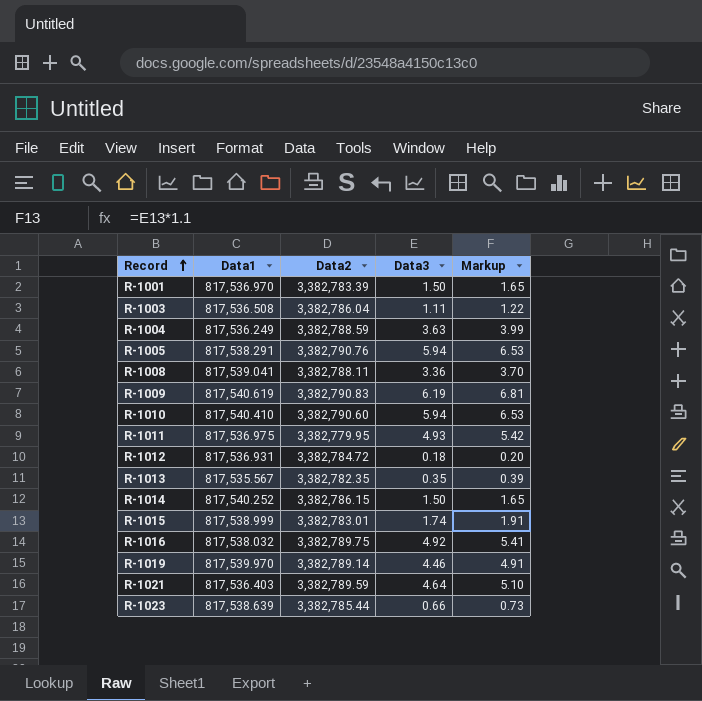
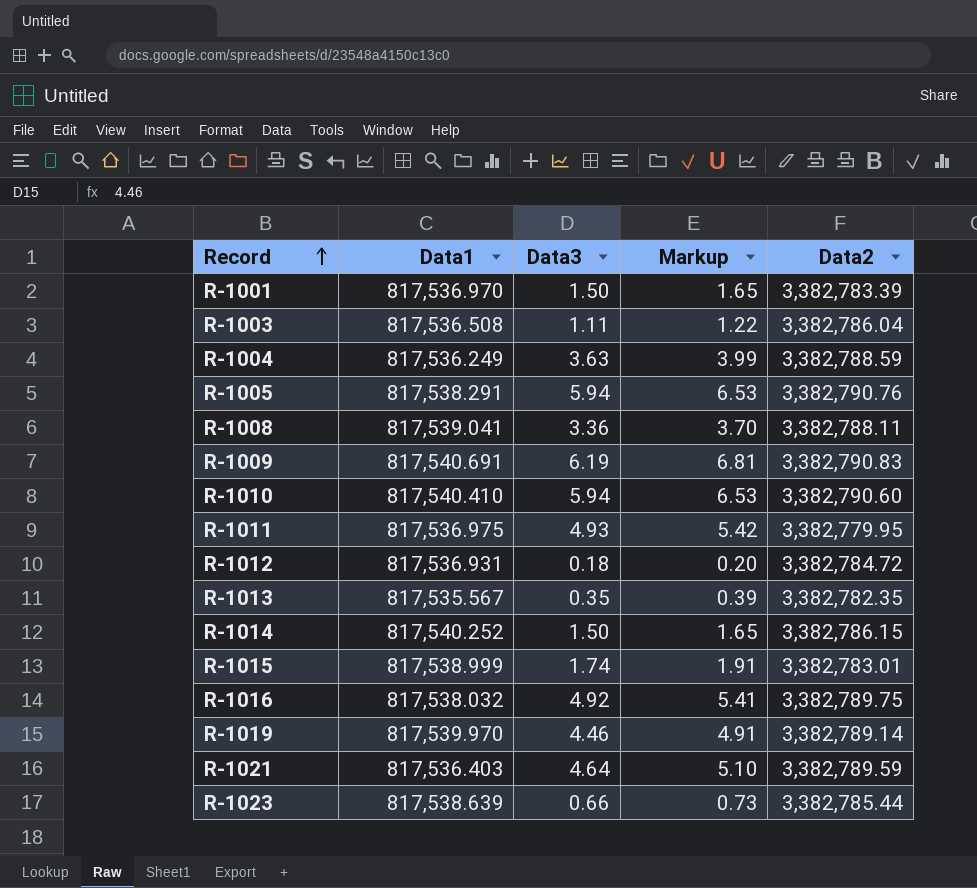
column Data2 | position: 3 -> 5
R-1009 | Data1: 817,540.619 -> 817,540.691

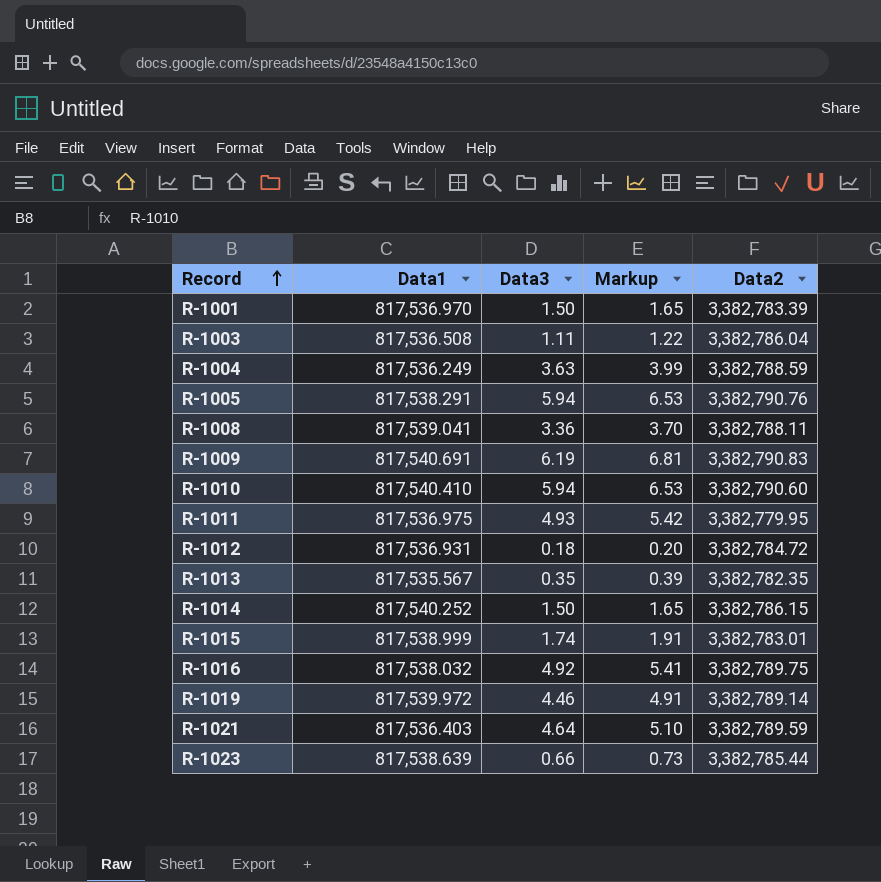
R-1019 | Data1: 817,539.970 -> 817,539.972

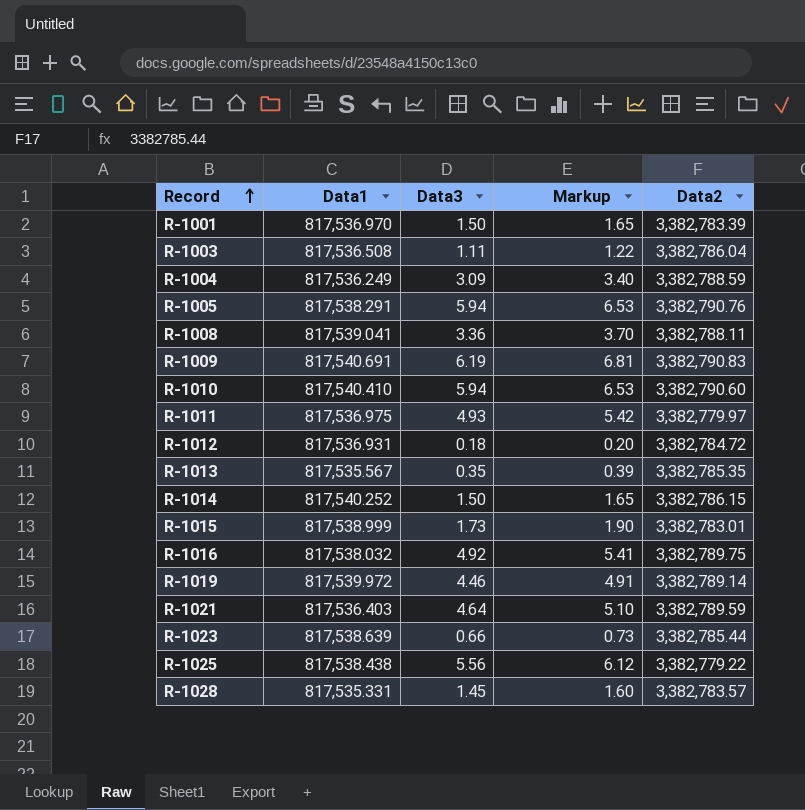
R-1004 | Data3: 3.63 -> 3.09
R-1004 | Markup: 3.99 -> 3.40
R-1011 | Data2: 3,382,779.95 -> 3,382,779.97
R-1013 | Data2: 3,382,782.35 -> 3,382,785.35
R-1015 | Data3: 1.74 -> 1.73
R-1015 | Markup: 1.91 -> 1.90
row R-1025: none -> 817,538.438 | 5.56 | 6.12 | 3,382,779.22
row R-1028: none -> 817,535.331 | 1.45 | 1.60 | 3,382,783.57

